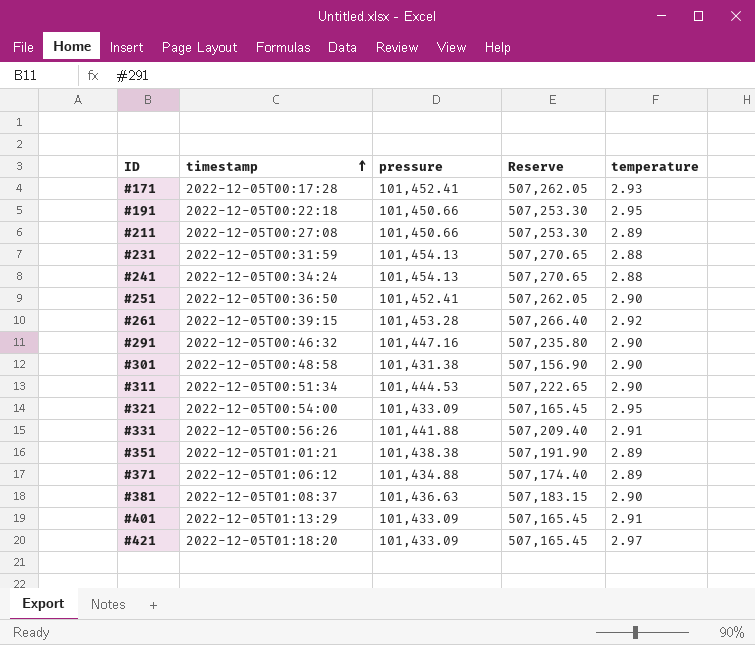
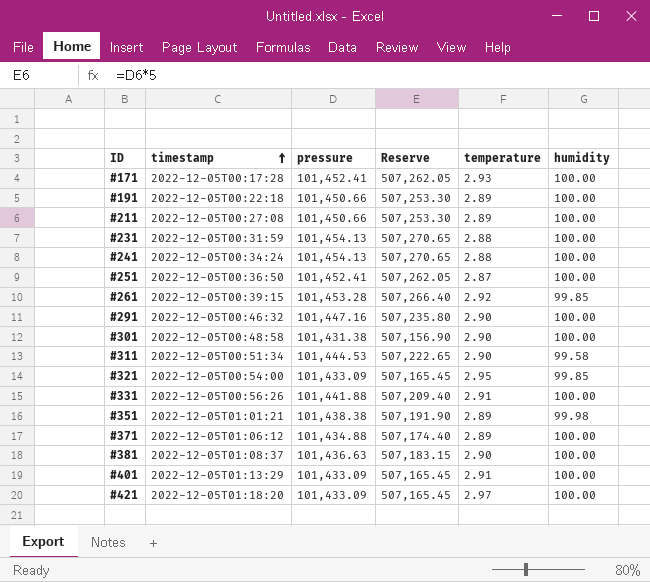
column humidity | position: none -> 6
#191 | temperature: 2.95 -> 2.89
#251 | temperature: 2.90 -> 2.87

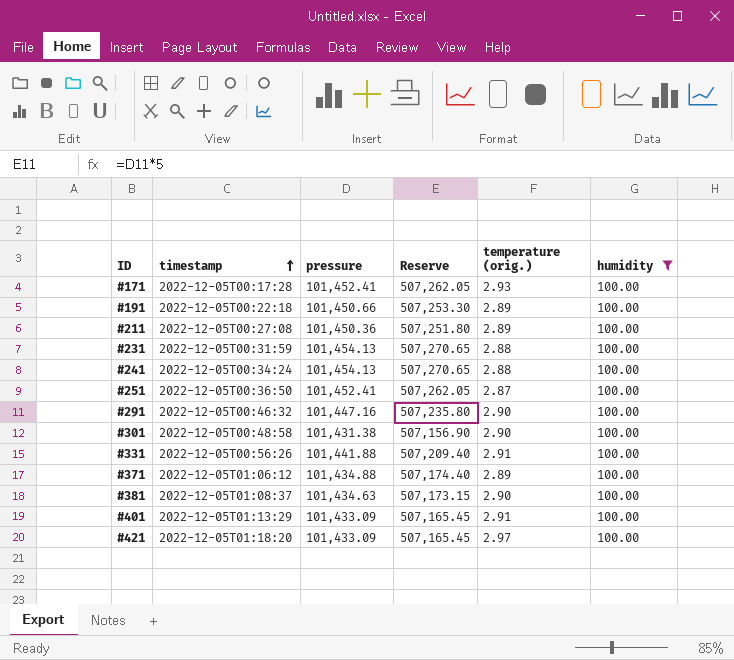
filter: none -> humidity = 100.00
column name: temperature -> temperature (orig.)
#211 | pressure: 101,450.66 -> 101,450.36
#211 | Reserve: 507,253.30 -> 507,251.80
#381 | pressure: 101,436.63 -> 101,434.63
#381 | Reserve: 507,183.15 -> 507,173.15

